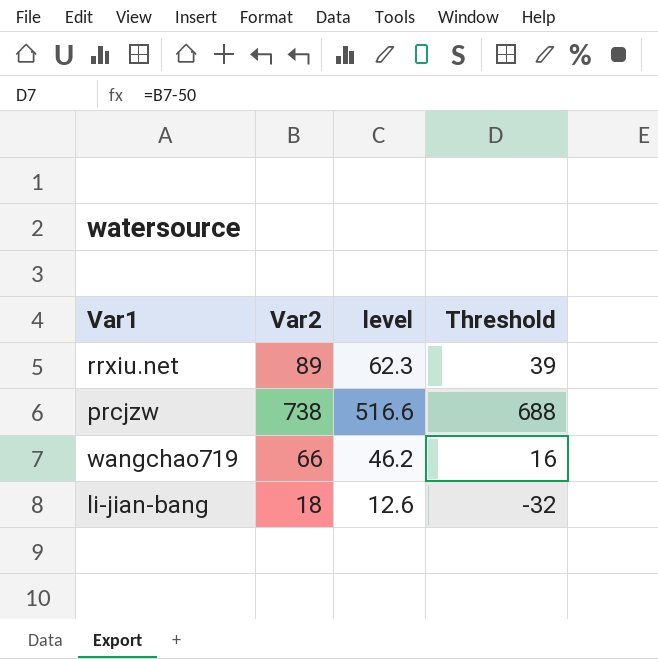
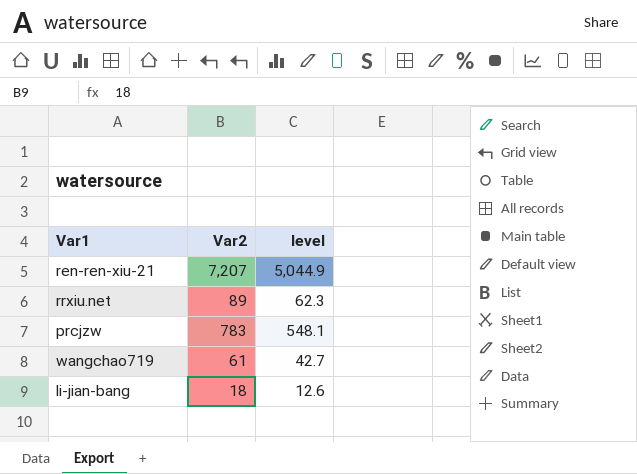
column Threshold | formula: [Var2] - 50 -> none
row ren-ren-xiu-21: none -> 7,207 | 5,044.9
prcjzw | Var2: 738 -> 783
prcjzw | level: 516.6 -> 548.1
wangchao719 | Var2: 66 -> 61
wangchao719 | level: 46.2 -> 42.7

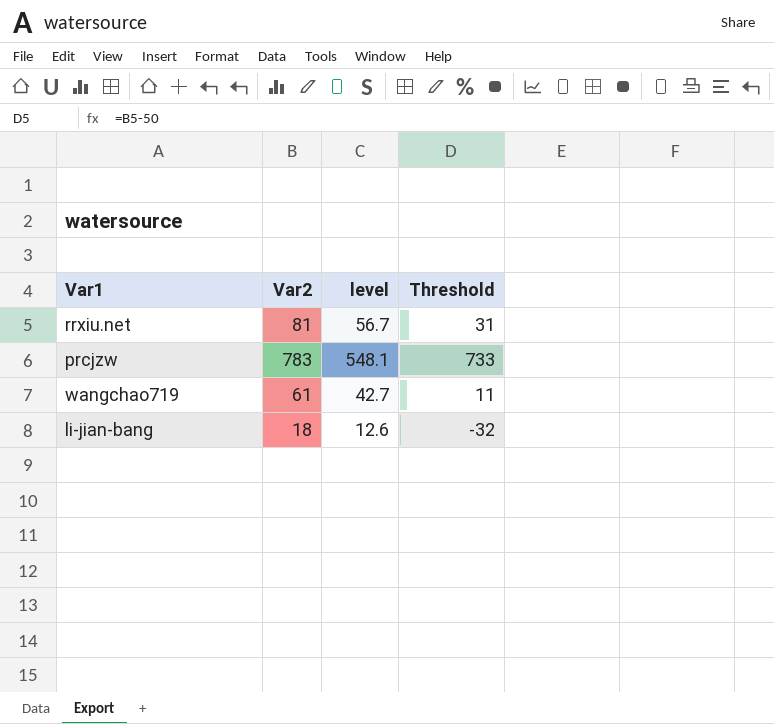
column Threshold | formula: none -> [Var2] - 50
row ren-ren-xiu-21: 7,207 | 5,044.9 -> none
rrxiu.net | Var2: 89 -> 81
rrxiu.net | level: 62.3 -> 56.7

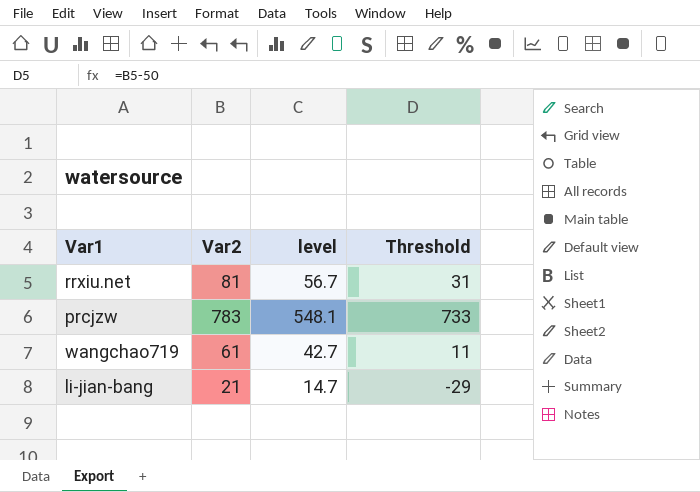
li-jian-bang | Var2: 18 -> 21
li-jian-bang | level: 12.6 -> 14.7
li-jian-bang | Threshold: -32 -> -29

